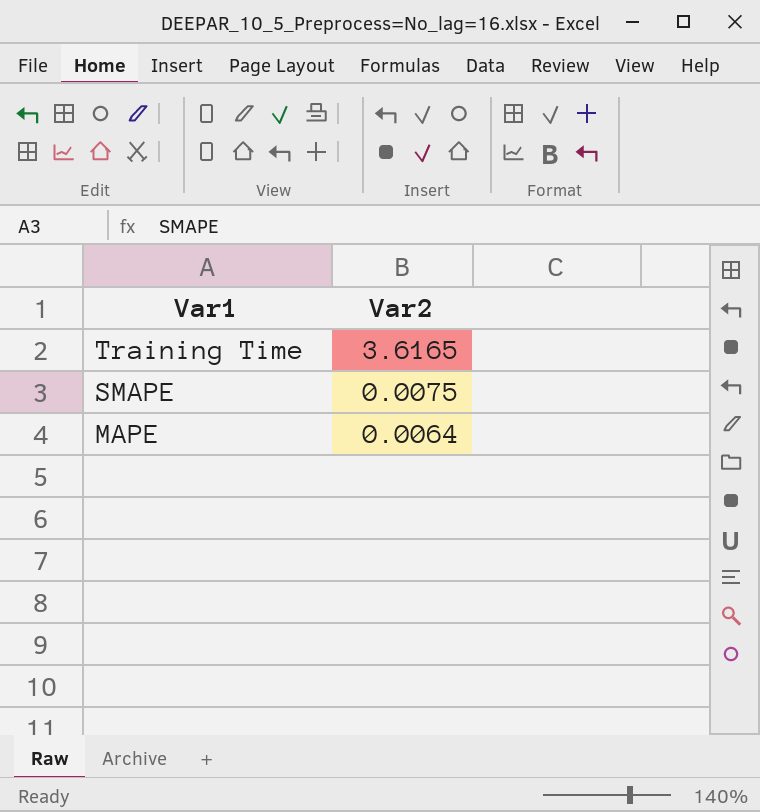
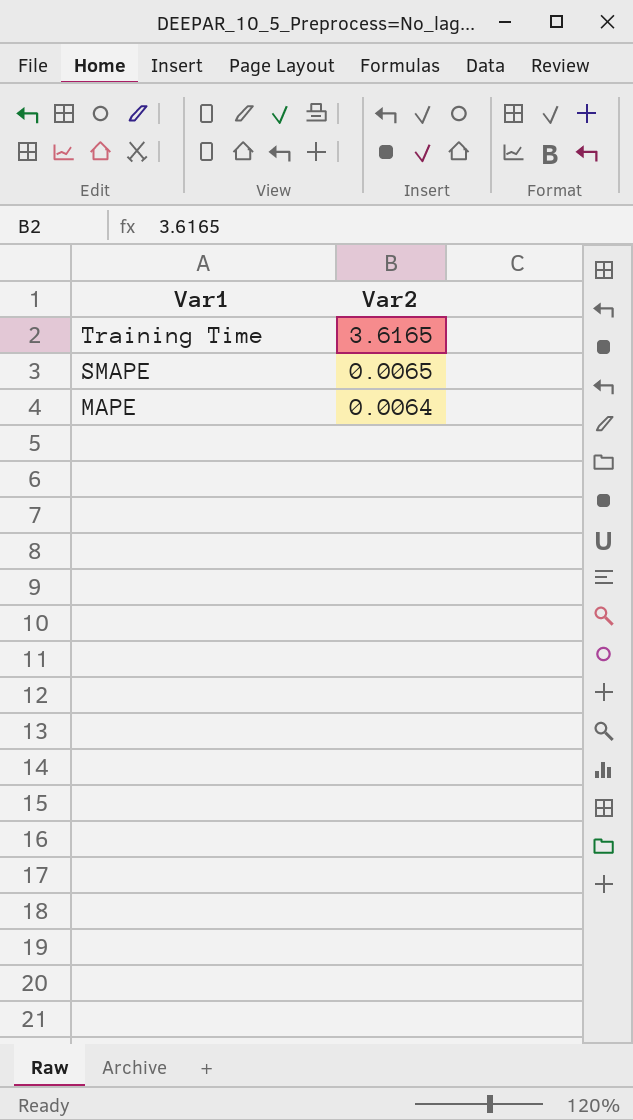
SMAPE | Var2: 0.0075 -> 0.0065

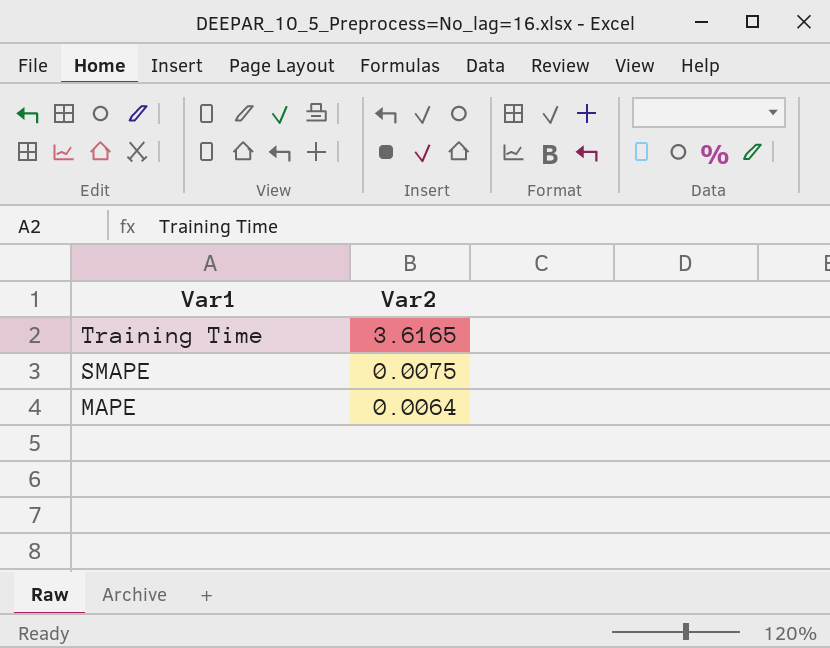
SMAPE | Var2: 0.0065 -> 0.0075

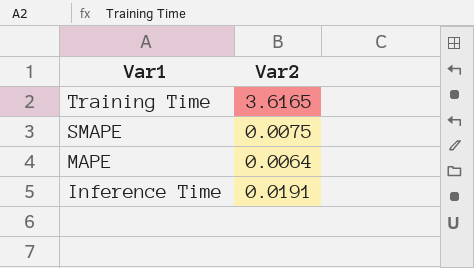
row Inference Time: none -> 0.0191

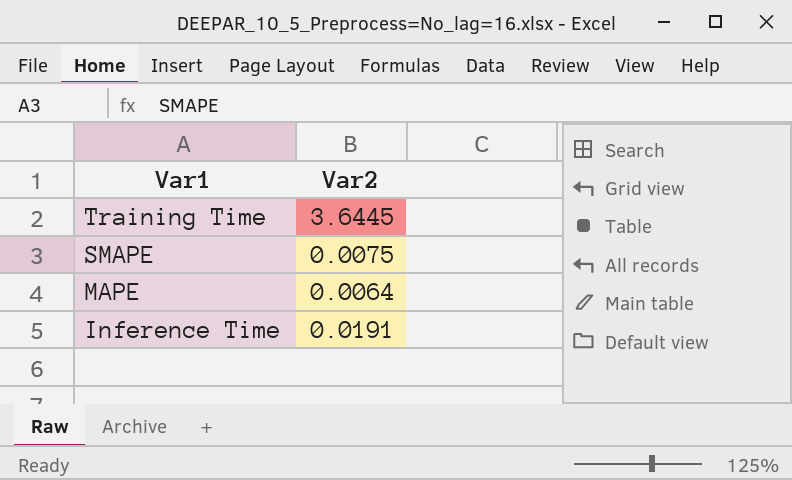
Training Time | Var2: 3.6165 -> 3.6445

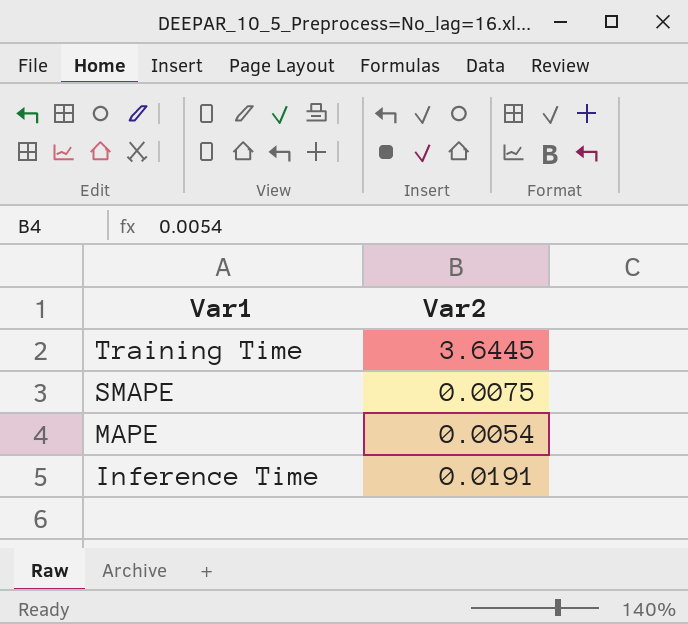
MAPE | Var2: 0.0064 -> 0.0054

